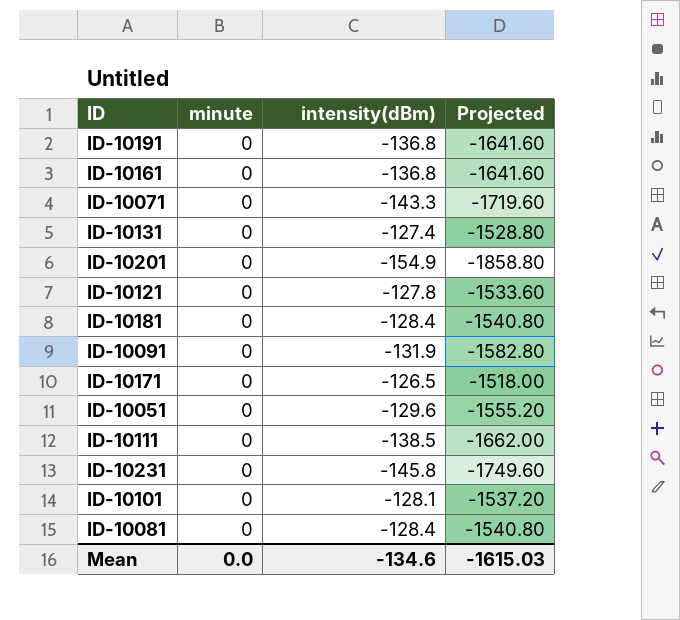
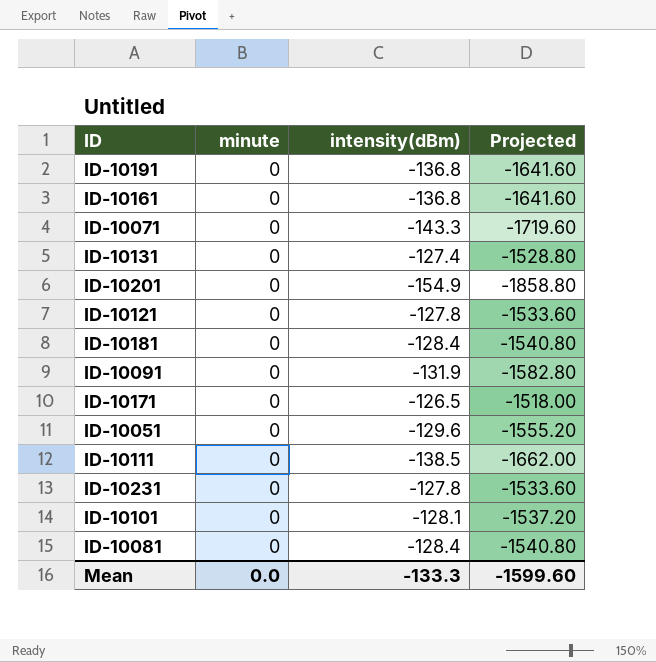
ID-10231 | intensity(dBm): -145.8 -> -127.8
ID-10231 | Projected: -1749.60 -> -1533.60
Mean | intensity(dBm): -134.6 -> -133.3
Mean | Projected: -1615.03 -> -1599.60

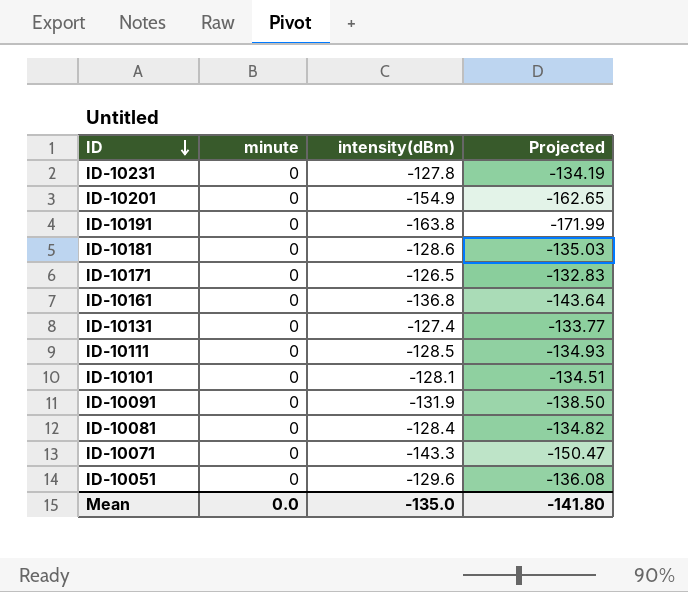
row order: none -> ID descending
column Projected | formula: [intensity(dBm)] * 12 -> [intensity(dBm)] * 1.05
row ID-10121: 0 | -127.8 | -1533.60 -> none
ID-10191 | intensity(dBm): -136.8 -> -163.8
ID-10181 | intensity(dBm): -128.4 -> -128.6
ID-10111 | intensity(dBm): -138.5 -> -128.5
Mean | intensity(dBm): -133.3 -> -135.0
Mean | Projected: -1599.60 -> -141.80

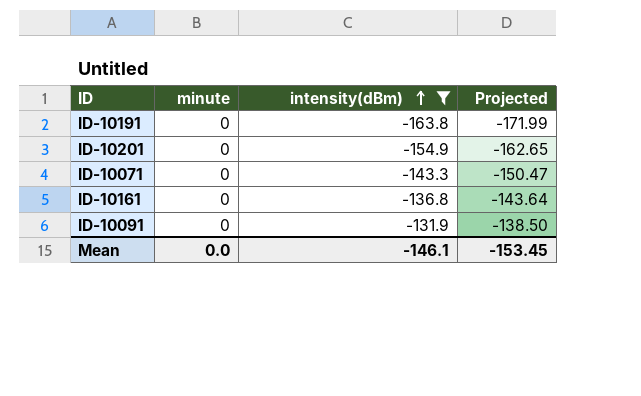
filter: none -> intensity(dBm) <= -131.9
row order: ID descending -> intensity(dBm) ascending
Mean | intensity(dBm): -135.0 -> -146.1
Mean | Projected: -141.80 -> -153.45

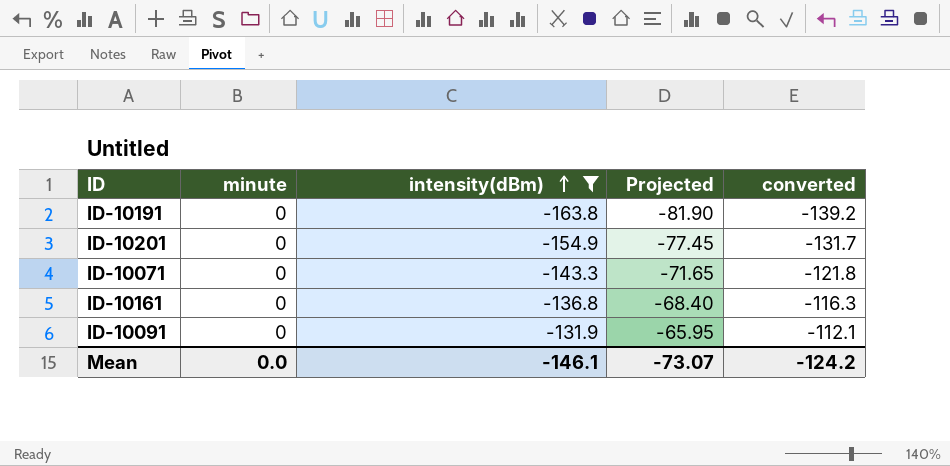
column Projected | formula: [intensity(dBm)] * 1.05 -> [intensity(dBm)] * 0.5
column converted | formula: none -> [intensity(dBm)] * 0.85
Mean | Projected: -153.45 -> -73.07

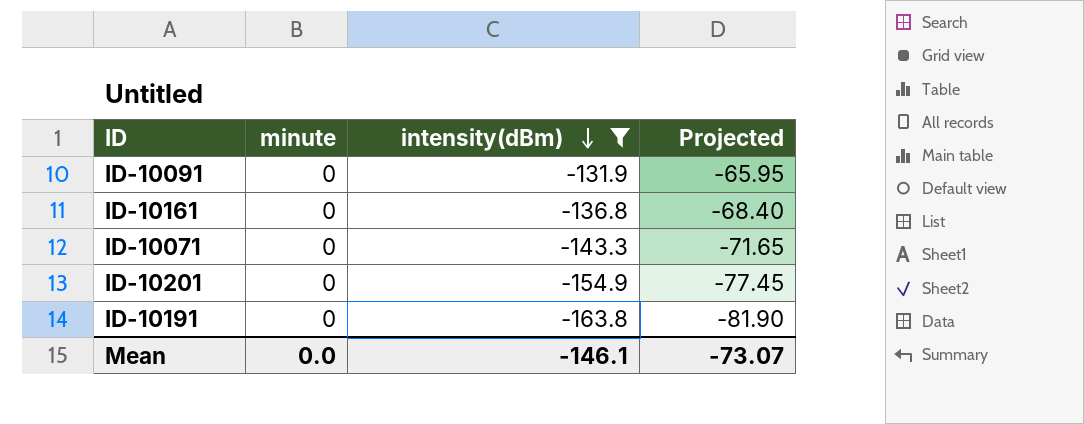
row order: intensity(dBm) ascending -> intensity(dBm) descending
column converted | formula: [intensity(dBm)] * 0.85 -> none

